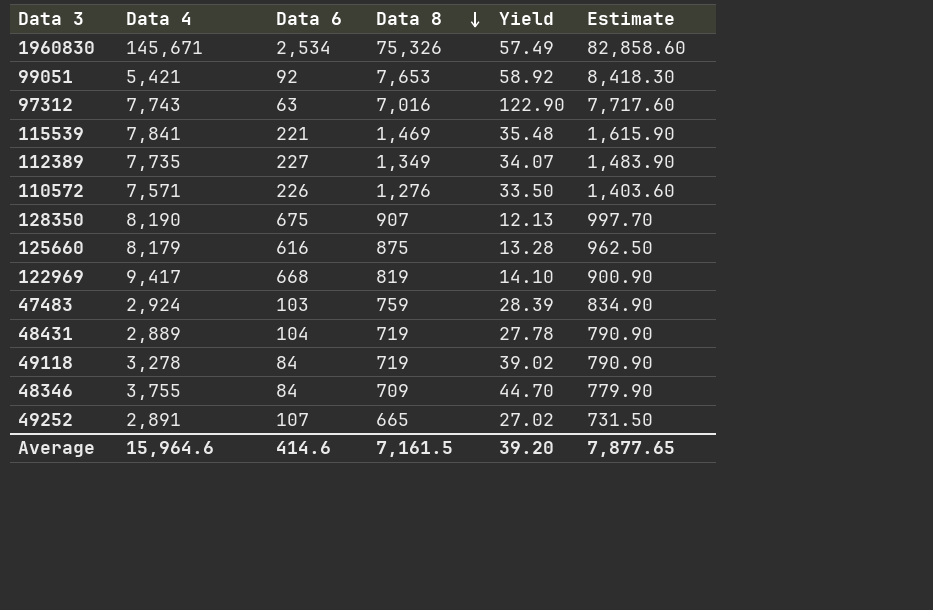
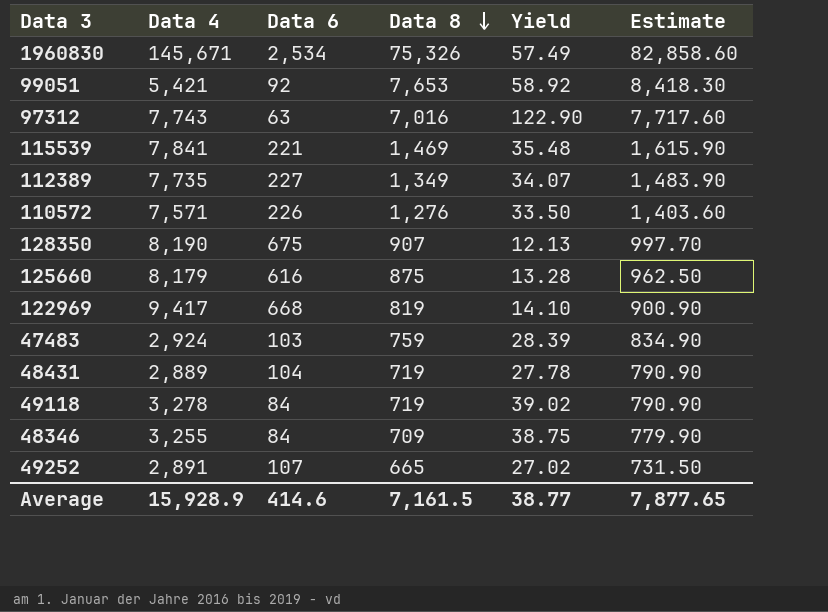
48346 | Data 4: 3,755 -> 3,255
48346 | Yield: 44.70 -> 38.75
Average | Data 4: 15,964.6 -> 15,928.9
Average | Yield: 39.20 -> 38.77

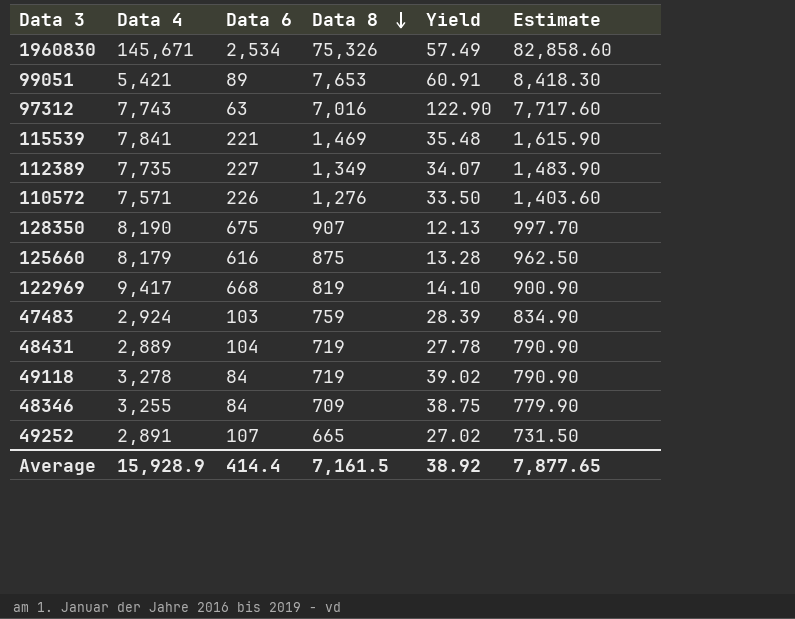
99051 | Data 6: 92 -> 89
99051 | Yield: 58.92 -> 60.91
Average | Data 6: 414.6 -> 414.4
Average | Yield: 38.77 -> 38.92

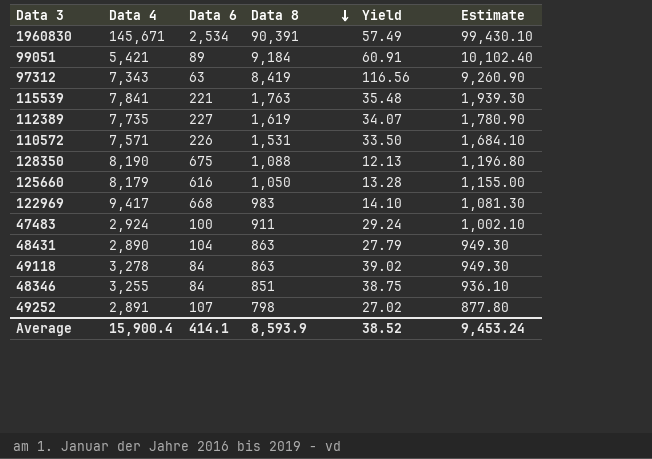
1960830 | Data 8: 75,326 -> 90,391
1960830 | Estimate: 82,858.60 -> 99,430.10
99051 | Data 8: 7,653 -> 9,184
99051 | Estimate: 8,418.30 -> 10,102.40
97312 | Data 4: 7,743 -> 7,343
97312 | Data 8: 7,016 -> 8,419
97312 | Yield: 122.90 -> 116.56
97312 | Estimate: 7,717.60 -> 9,260.90
115539 | Data 8: 1,469 -> 1,763
115539 | Estimate: 1,615.90 -> 1,939.30
112389 | Data 8: 1,349 -> 1,619
112389 | Estimate: 1,483.90 -> 1,780.90
110572 | Data 8: 1,276 -> 1,531
110572 | Estimate: 1,403.60 -> 1,684.10
128350 | Data 8: 907 -> 1,088
128350 | Estimate: 997.70 -> 1,196.80
125660 | Data 8: 875 -> 1,050
125660 | Estimate: 962.50 -> 1,155.00
122969 | Data 8: 819 -> 983
122969 | Estimate: 900.90 -> 1,081.30
47483 | Data 6: 103 -> 100
47483 | Data 8: 759 -> 911
47483 | Yield: 28.39 -> 29.24
47483 | Estimate: 834.90 -> 1,002.10
48431 | Data 4: 2,889 -> 2,890
48431 | Data 8: 719 -> 863
48431 | Yield: 27.78 -> 27.79
48431 | Estimate: 790.90 -> 949.30
49118 | Data 8: 719 -> 863
49118 | Estimate: 790.90 -> 949.30
48346 | Data 8: 709 -> 851
48346 | Estimate: 779.90 -> 936.10
49252 | Data 8: 665 -> 798
49252 | Estimate: 731.50 -> 877.80
Average | Data 4: 15,928.9 -> 15,900.4
Average | Data 6: 414.4 -> 414.1
Average | Data 8: 7,161.5 -> 8,593.9
Average | Yield: 38.92 -> 38.52
Average | Estimate: 7,877.65 -> 9,453.24

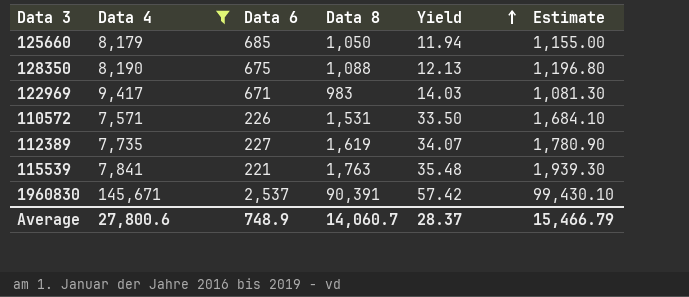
filter: none -> Data 4 >= 7,571
row order: Data 8 descending -> Yield ascending
125660 | Data 6: 616 -> 685
125660 | Yield: 13.28 -> 11.94
122969 | Data 6: 668 -> 671
122969 | Yield: 14.10 -> 14.03
1960830 | Data 6: 2,534 -> 2,537
1960830 | Yield: 57.49 -> 57.42
Average | Data 4: 15,900.4 -> 27,800.6
Average | Data 6: 414.1 -> 748.9
Average | Data 8: 8,593.9 -> 14,060.7
Average | Yield: 38.52 -> 28.37
Average | Estimate: 9,453.24 -> 15,466.79

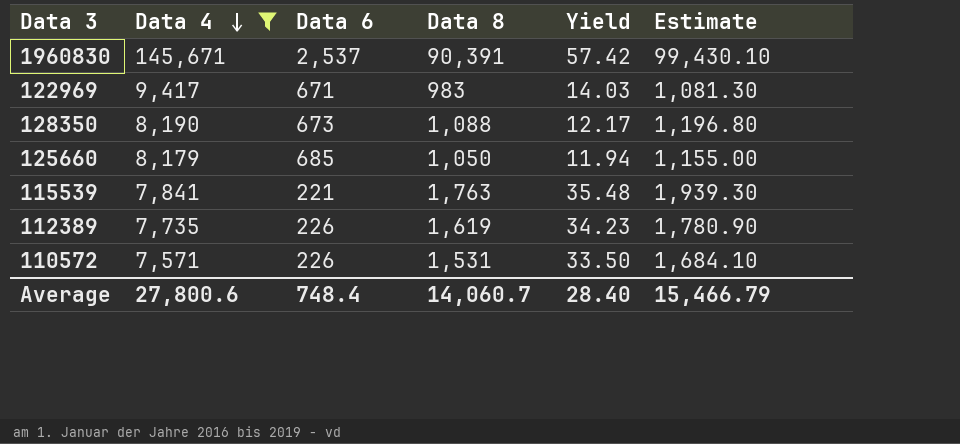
row order: Yield ascending -> Data 4 descending
128350 | Data 6: 675 -> 673
128350 | Yield: 12.13 -> 12.17
112389 | Data 6: 227 -> 226
112389 | Yield: 34.07 -> 34.23
Average | Data 6: 748.9 -> 748.4
Average | Yield: 28.37 -> 28.40

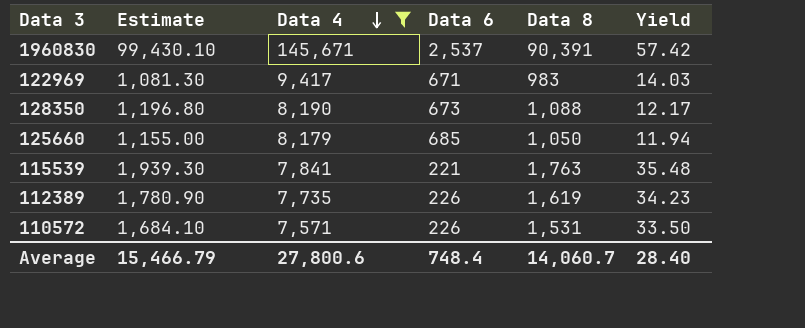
column Estimate | position: 6 -> 2

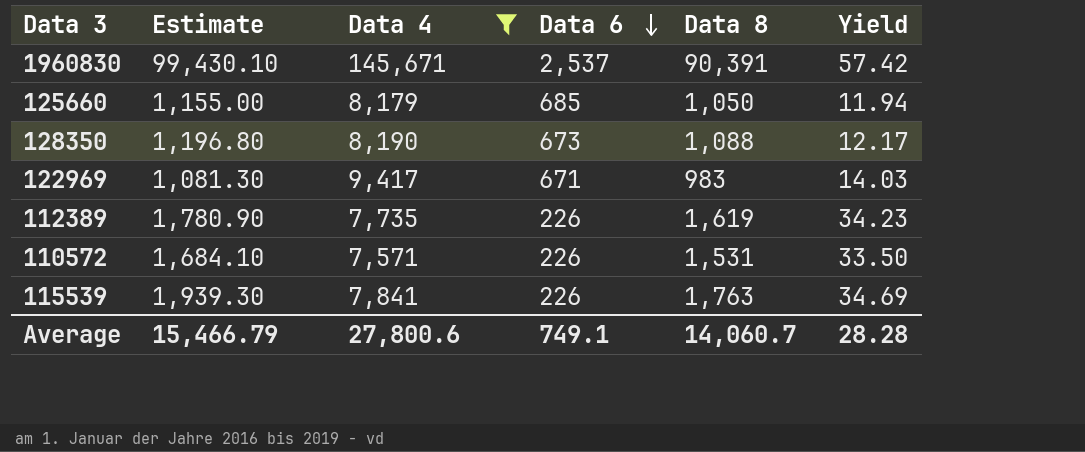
row order: Data 4 descending -> Data 6 descending
115539 | Data 6: 221 -> 226
115539 | Yield: 35.48 -> 34.69
Average | Data 6: 748.4 -> 749.1
Average | Yield: 28.40 -> 28.28

